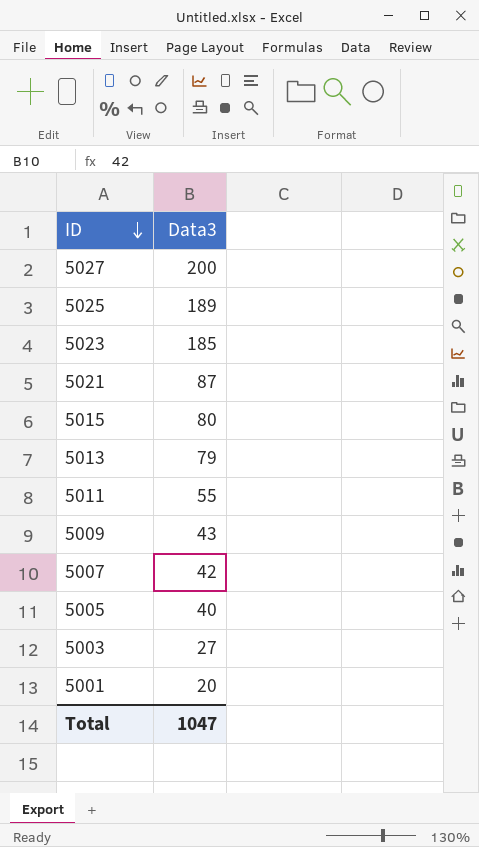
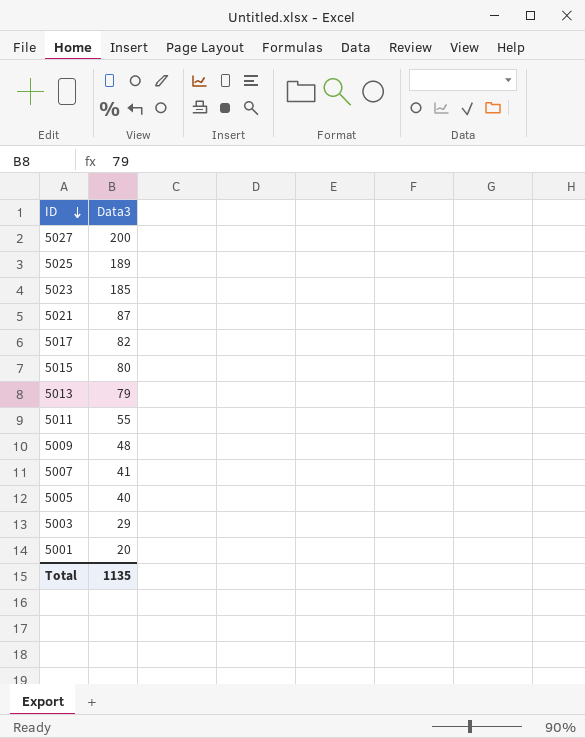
row 5017: none -> 82
5009 | Data3: 43 -> 48
5007 | Data3: 42 -> 41
5003 | Data3: 27 -> 29
Total | Data3: 1047 -> 1135

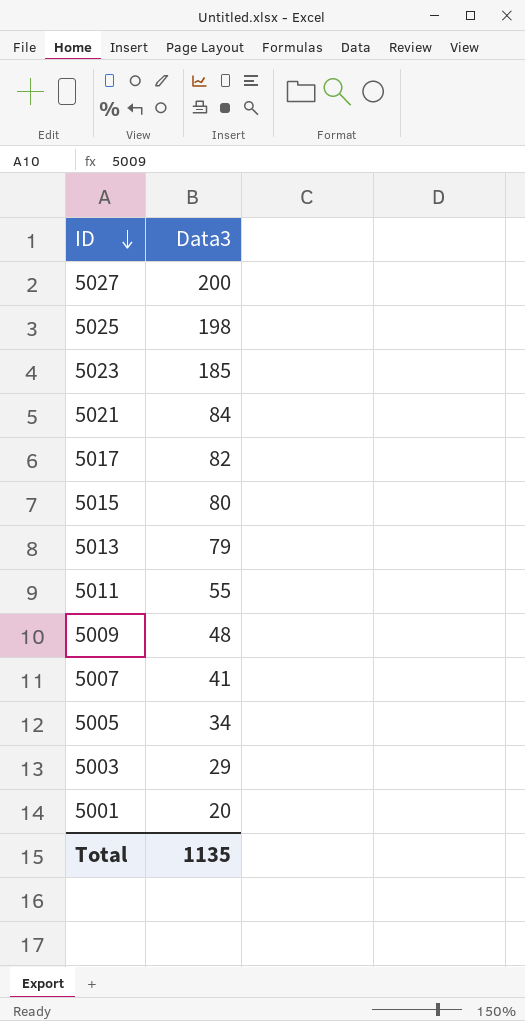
5025 | Data3: 189 -> 198
5021 | Data3: 87 -> 84
5005 | Data3: 40 -> 34

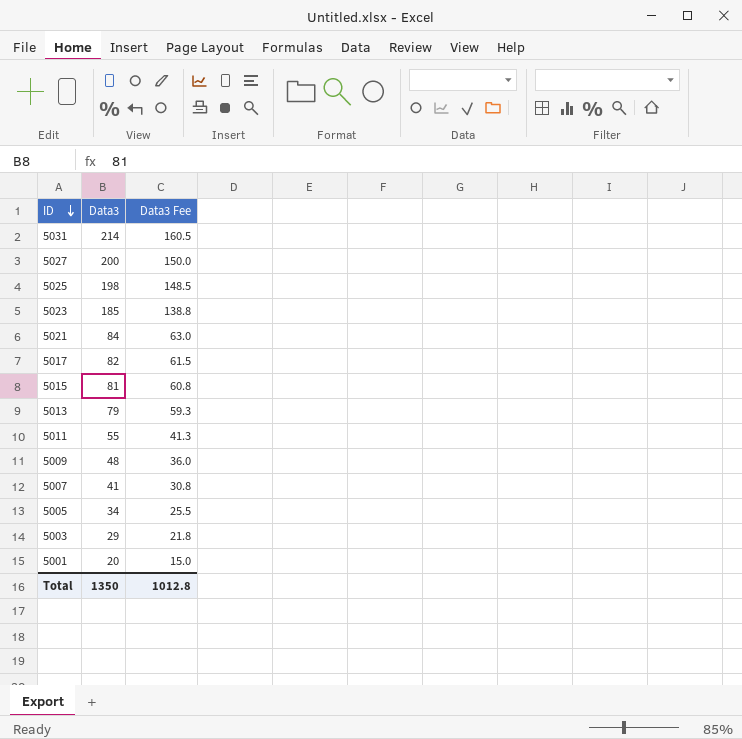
column Data3 Fee | formula: none -> [Data3] * 0.75
row 5031: none -> 214 | 160.5
5015 | Data3: 80 -> 81
Total | Data3: 1135 -> 1350

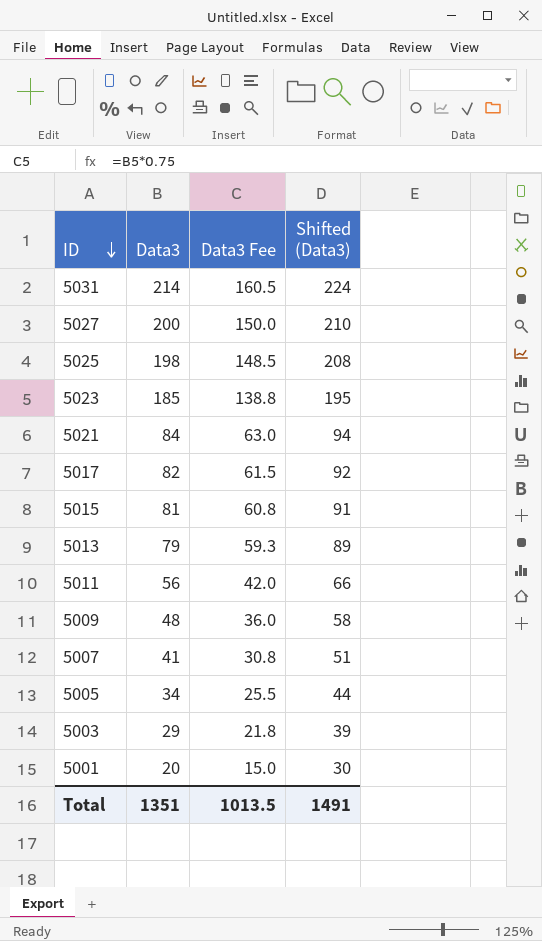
column Shifted (Data3) | formula: none -> [Data3] + 10
5011 | Data3: 55 -> 56
5011 | Data3 Fee: 41.3 -> 42.0
Total | Data3: 1350 -> 1351
Total | Data3 Fee: 1012.8 -> 1013.5

